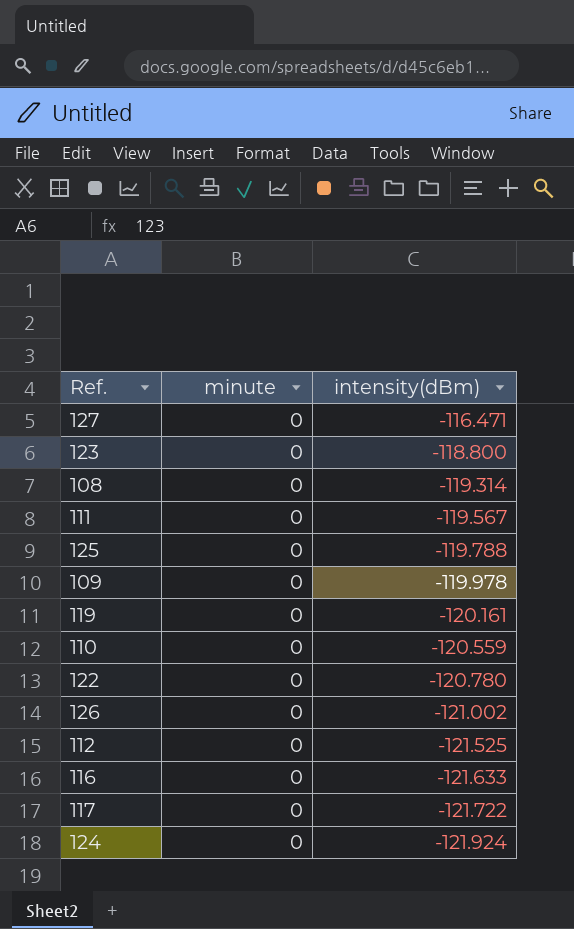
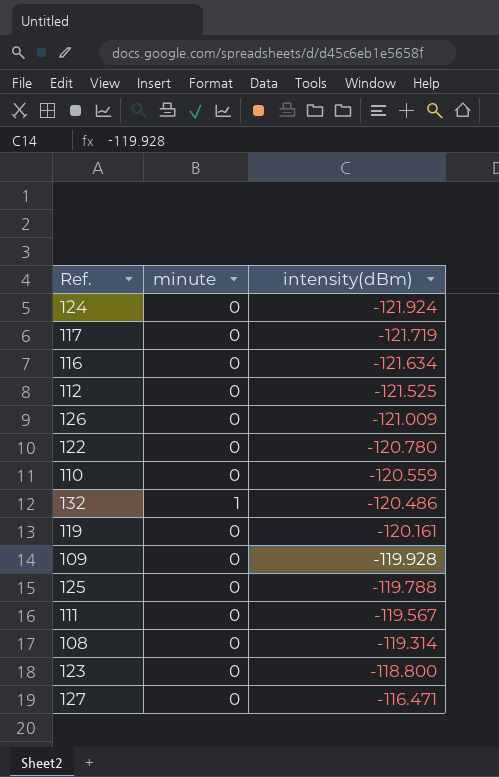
row order: intensity(dBm) descending -> intensity(dBm) ascending
117 | intensity(dBm): -121.722 -> -121.719
116 | intensity(dBm): -121.633 -> -121.634
126 | intensity(dBm): -121.002 -> -121.009
row 132: none -> 1 | -120.486
109 | intensity(dBm): -119.978 -> -119.928

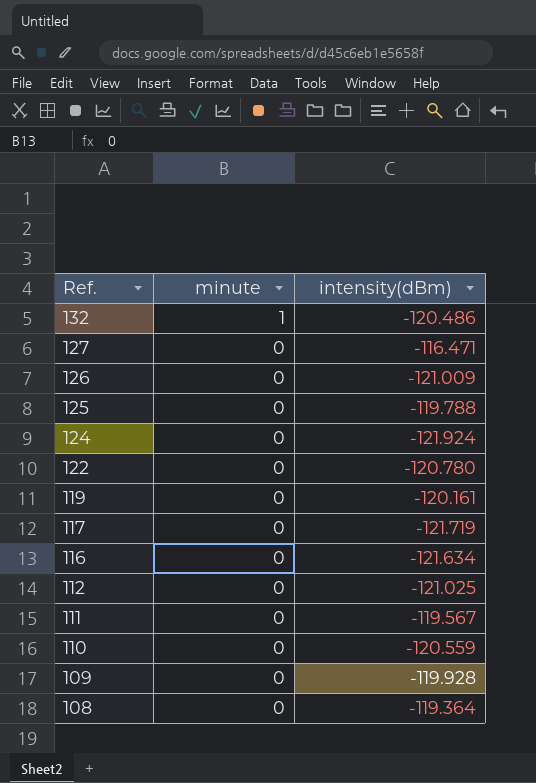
row order: intensity(dBm) ascending -> Ref. descending
row 123: 0 | -118.800 -> none
112 | intensity(dBm): -121.525 -> -121.025
108 | intensity(dBm): -119.314 -> -119.364

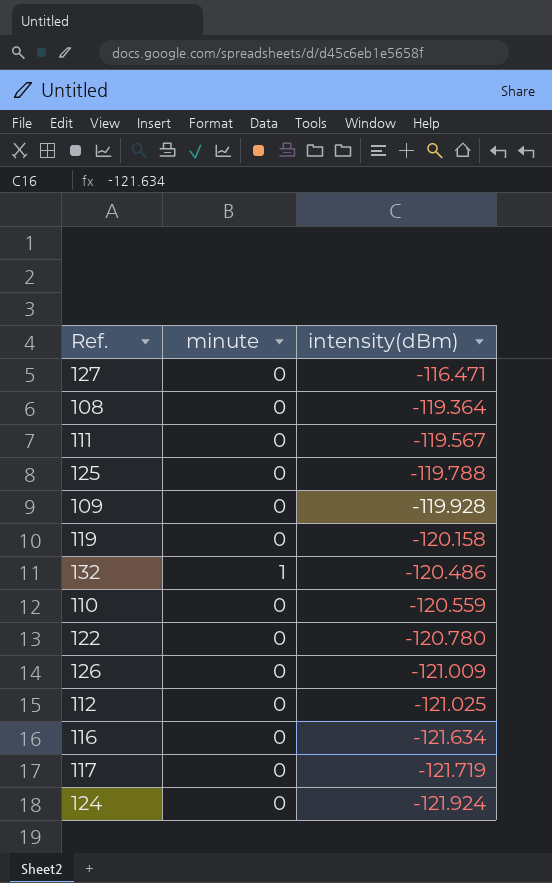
row order: Ref. descending -> intensity(dBm) descending
119 | intensity(dBm): -120.161 -> -120.158

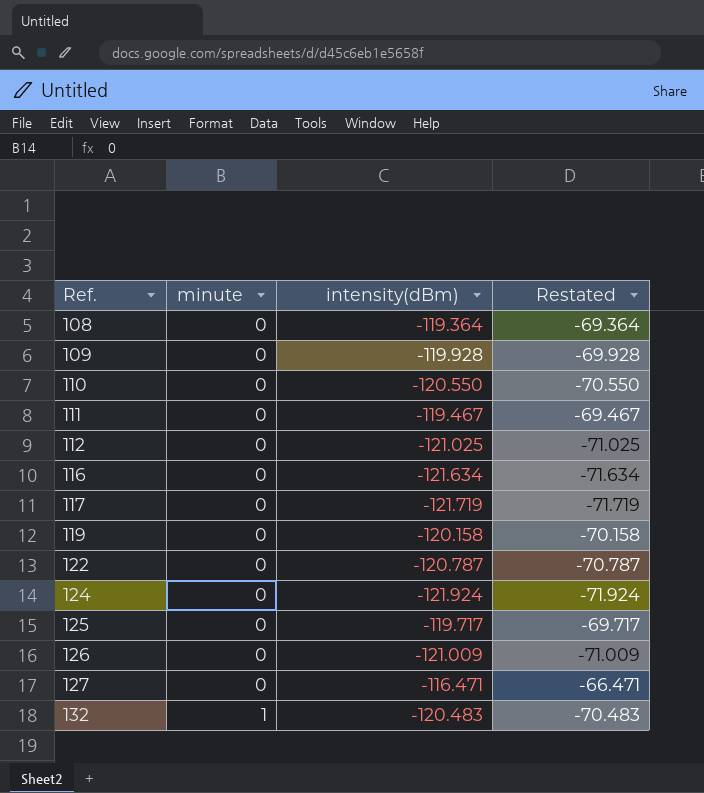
row order: intensity(dBm) descending -> Ref. ascending
column Restated | formula: none -> [intensity(dBm)] + 50
110 | intensity(dBm): -120.559 -> -120.550
111 | intensity(dBm): -119.567 -> -119.467
122 | intensity(dBm): -120.780 -> -120.787
125 | intensity(dBm): -119.788 -> -119.717
132 | intensity(dBm): -120.486 -> -120.483

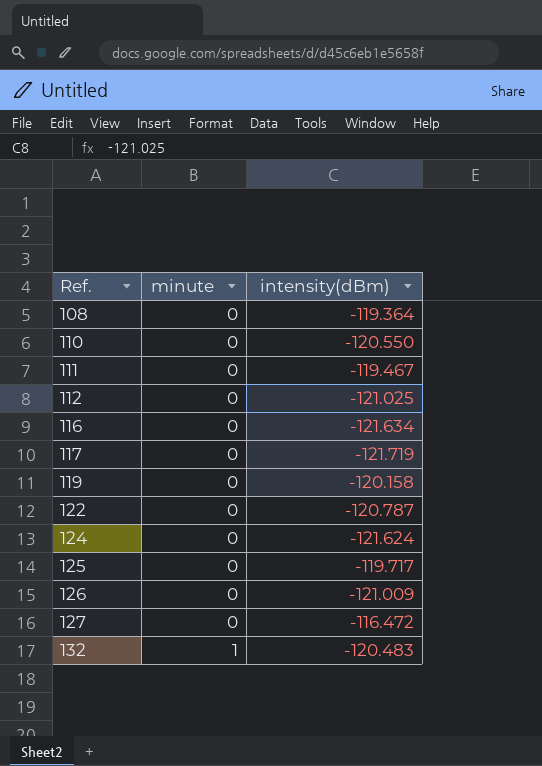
column Restated | formula: [intensity(dBm)] + 50 -> none
row 109: 0 | -119.928 | -69.928 -> none
124 | intensity(dBm): -121.924 -> -121.624
127 | intensity(dBm): -116.471 -> -116.472

